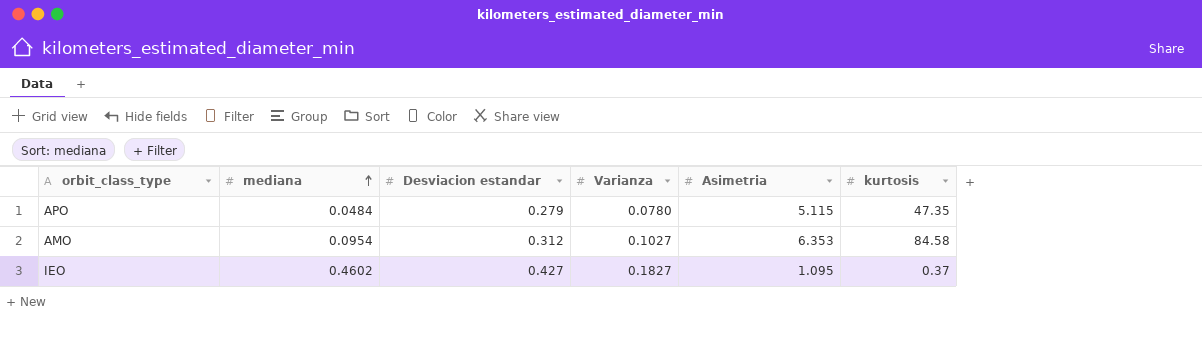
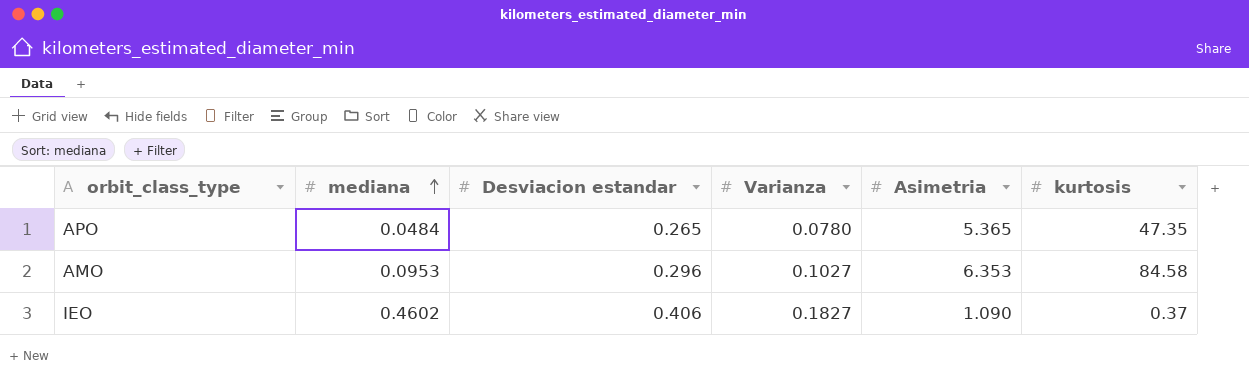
APO | Desviacion estandar: 0.279 -> 0.265
APO | Asimetria: 5.115 -> 5.365
AMO | mediana: 0.0954 -> 0.0953
AMO | Desviacion estandar: 0.312 -> 0.296
IEO | Desviacion estandar: 0.427 -> 0.406
IEO | Asimetria: 1.095 -> 1.090

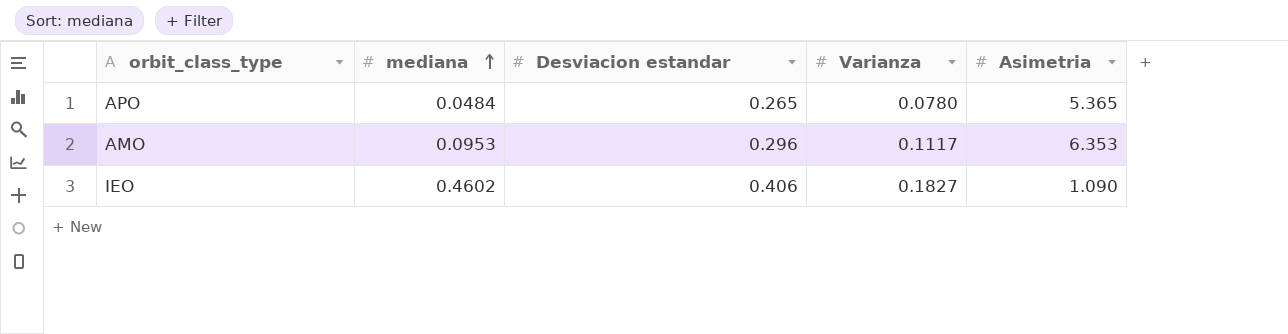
column kurtosis | position: 6 -> none
AMO | Varianza: 0.1027 -> 0.1117

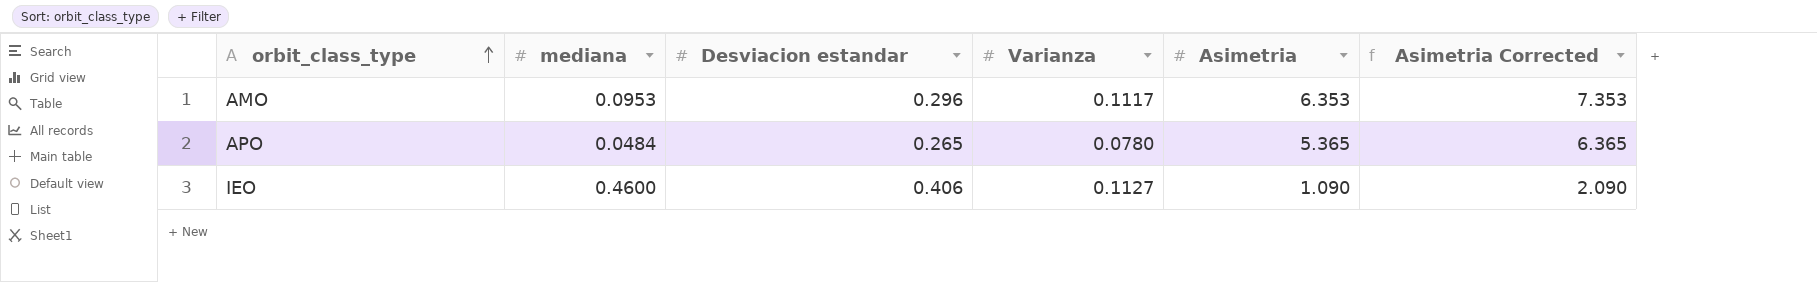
row order: mediana ascending -> orbit_class_type ascending
column Asimetria Corrected | formula: none -> [Asimetria] + 1
IEO | mediana: 0.4602 -> 0.4600
IEO | Varianza: 0.1827 -> 0.1127

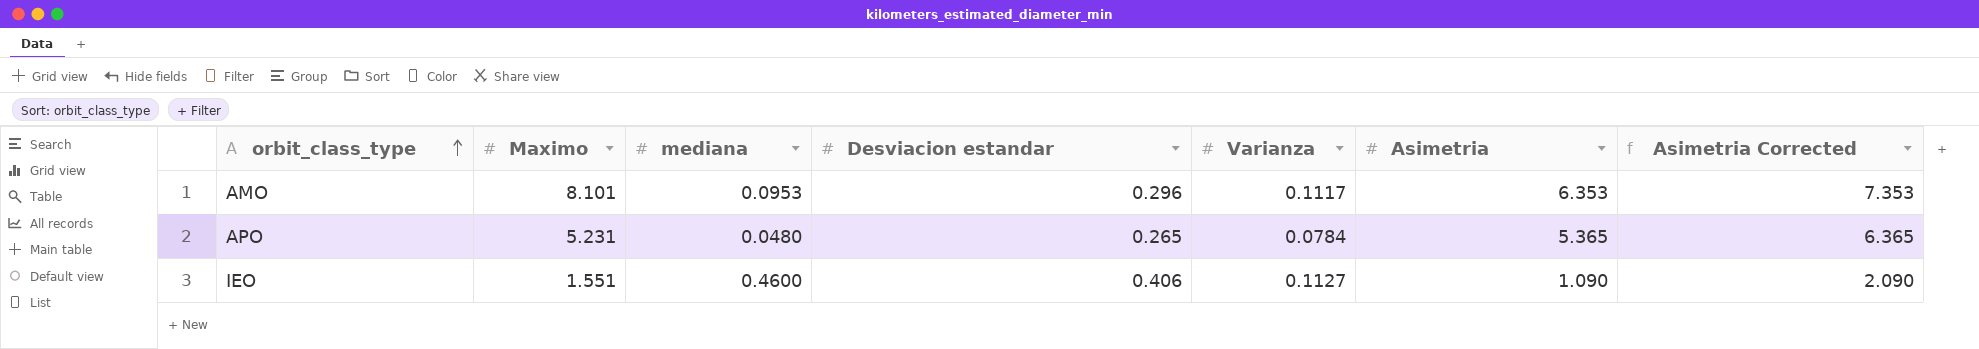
column Maximo | position: none -> 2
APO | mediana: 0.0484 -> 0.0480
APO | Varianza: 0.0780 -> 0.0784

